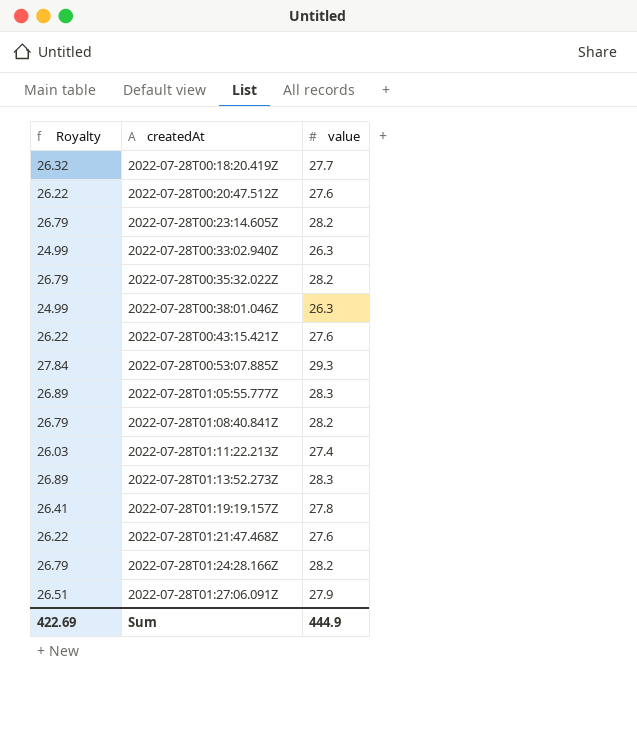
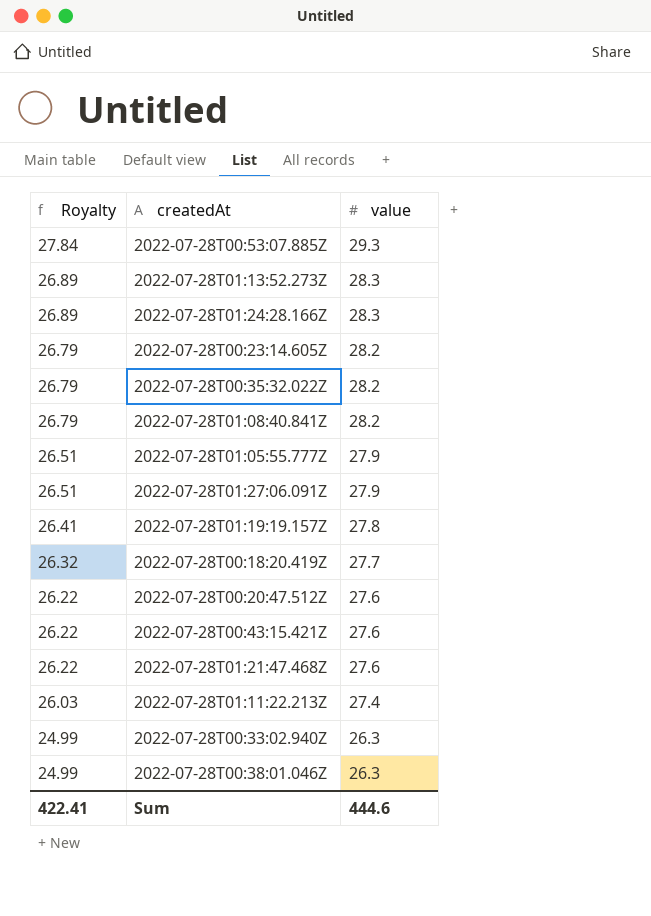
row order: createdAt ascending -> Royalty descending
2022-07-28T01:24:28.166Z | Royalty: 26.79 -> 26.89
2022-07-28T01:24:28.166Z | value: 28.2 -> 28.3
2022-07-28T01:05:55.777Z | Royalty: 26.89 -> 26.51
2022-07-28T01:05:55.777Z | value: 28.3 -> 27.9
Sum | Royalty: 422.69 -> 422.41
Sum | value: 444.9 -> 444.6

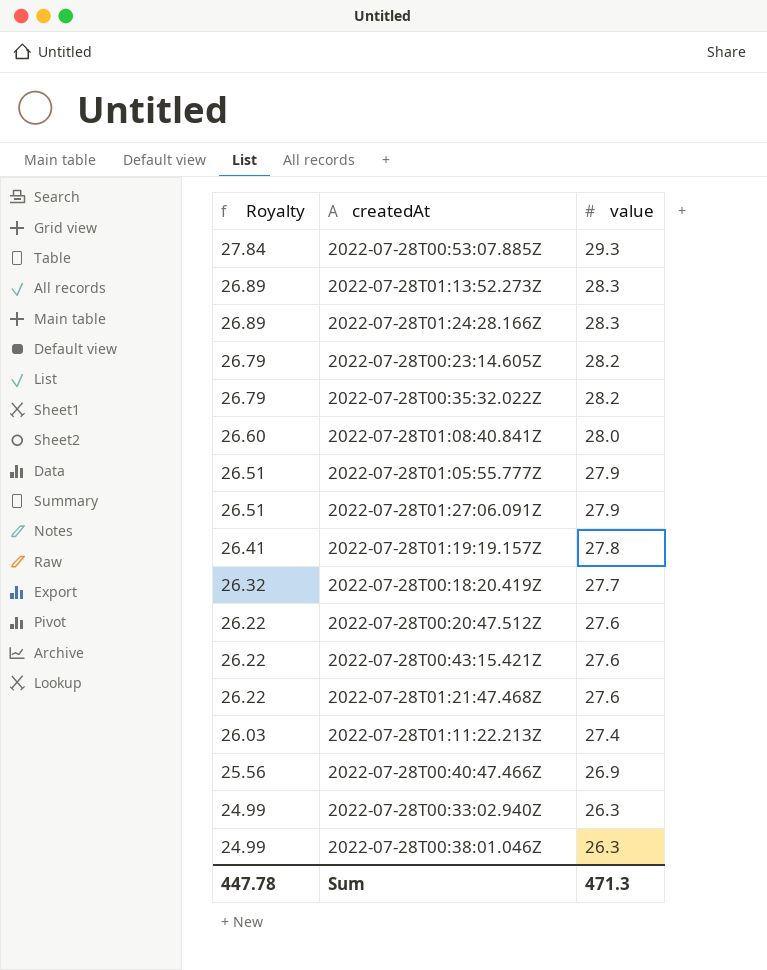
2022-07-28T01:08:40.841Z | Royalty: 26.79 -> 26.60
2022-07-28T01:08:40.841Z | value: 28.2 -> 28.0
row 2022-07-28T00:40:47.466Z: none -> 25.56 | 26.9
Sum | Royalty: 422.41 -> 447.78
Sum | value: 444.6 -> 471.3

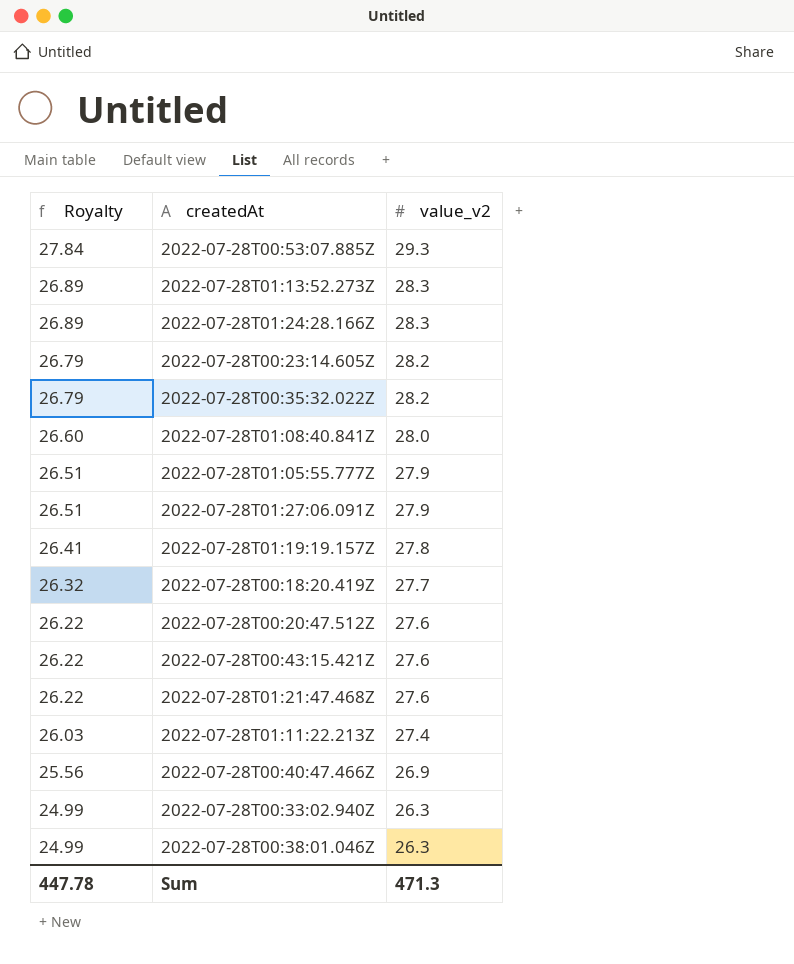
column name: value -> value_v2

